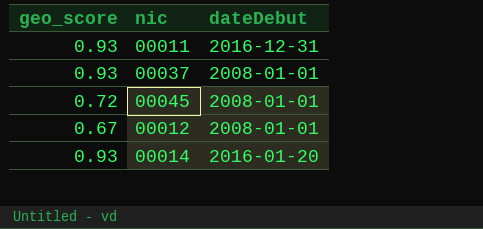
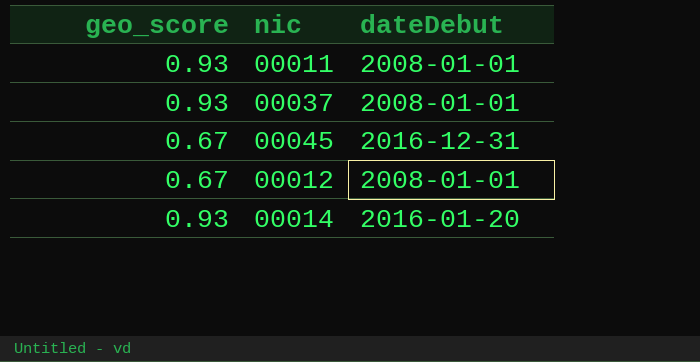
00011 | dateDebut: 2016-12-31 -> 2008-01-01
00045 | geo_score: 0.72 -> 0.67
00045 | dateDebut: 2008-01-01 -> 2016-12-31

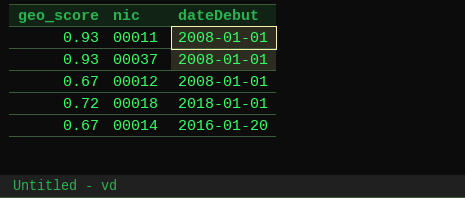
row 00045: 0.67 | 2016-12-31 -> none
row 00018: none -> 0.72 | 2018-01-01
00014 | geo_score: 0.93 -> 0.67

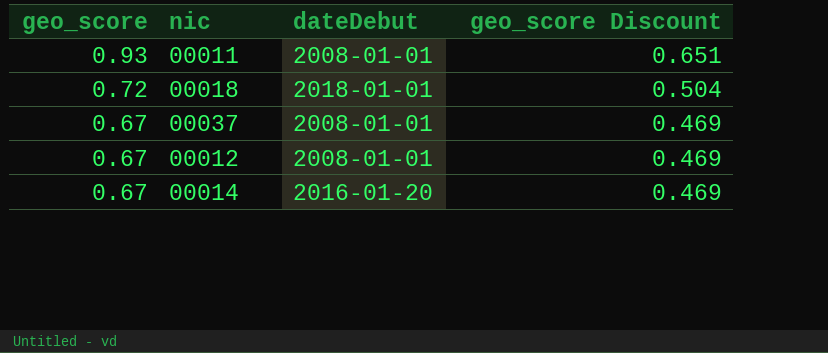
row order: none -> geo_score descending
column geo_score Discount | formula: none -> [geo_score] * 0.7
00037 | geo_score: 0.93 -> 0.67

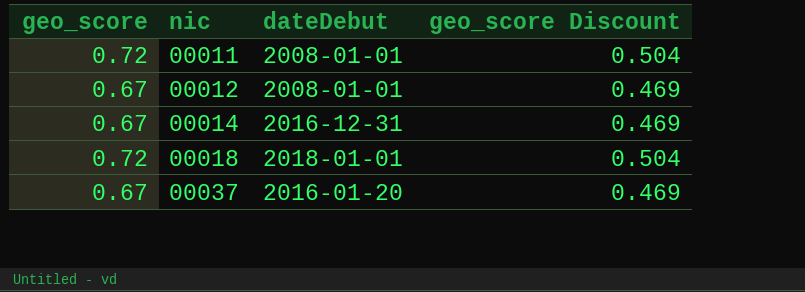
row order: geo_score descending -> nic ascending
00011 | geo_score: 0.93 -> 0.72
00011 | geo_score Discount: 0.651 -> 0.504
00014 | dateDebut: 2016-01-20 -> 2016-12-31
00037 | dateDebut: 2008-01-01 -> 2016-01-20

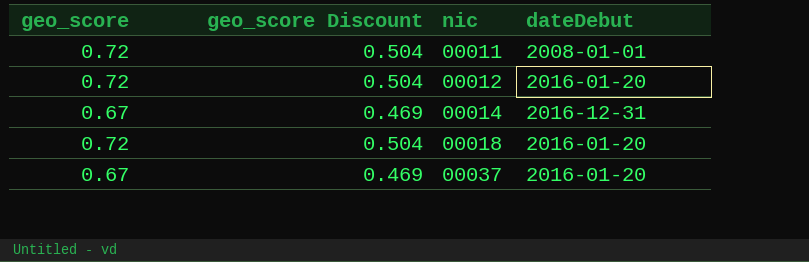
column geo_score Discount | position: 4 -> 2
00012 | geo_score: 0.67 -> 0.72
00012 | geo_score Discount: 0.469 -> 0.504
00012 | dateDebut: 2008-01-01 -> 2016-01-20
00018 | dateDebut: 2018-01-01 -> 2016-01-20

